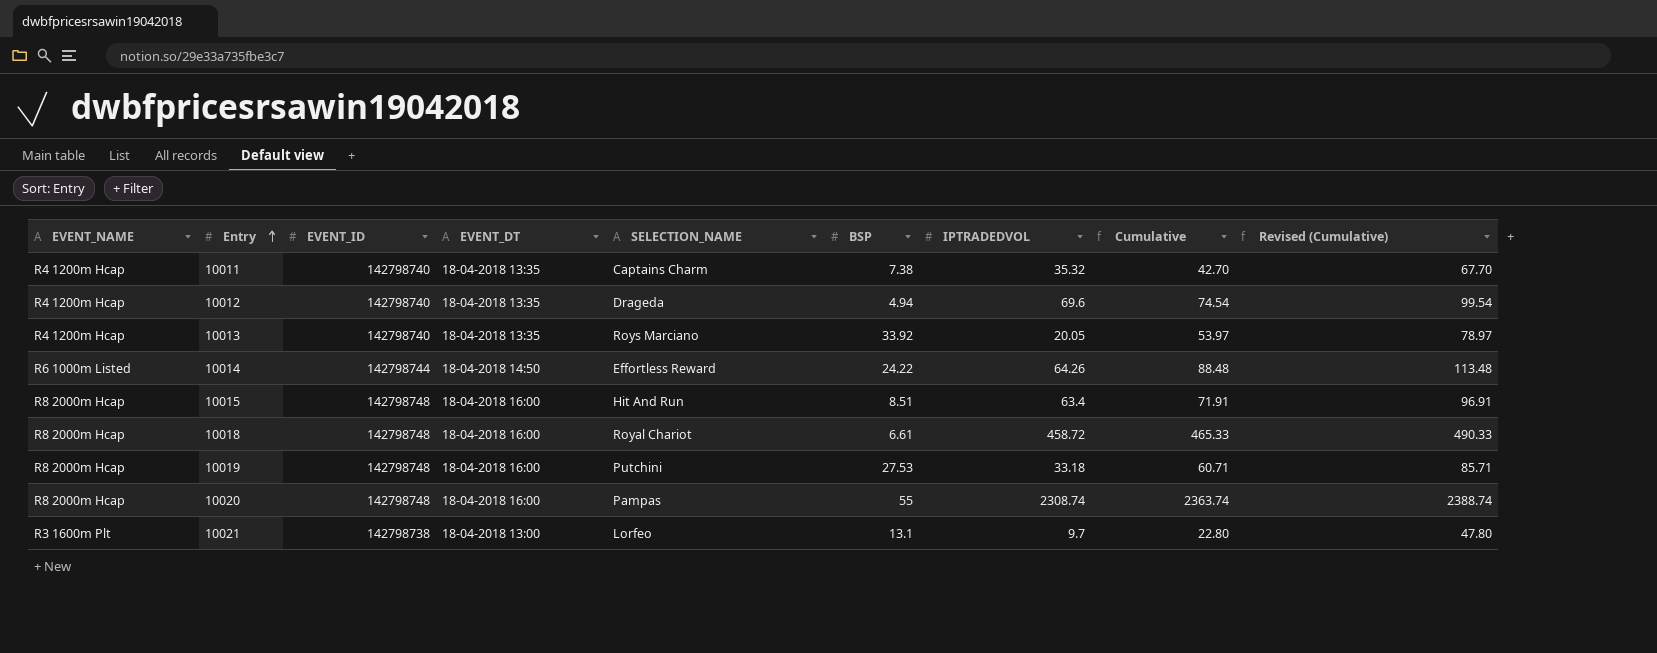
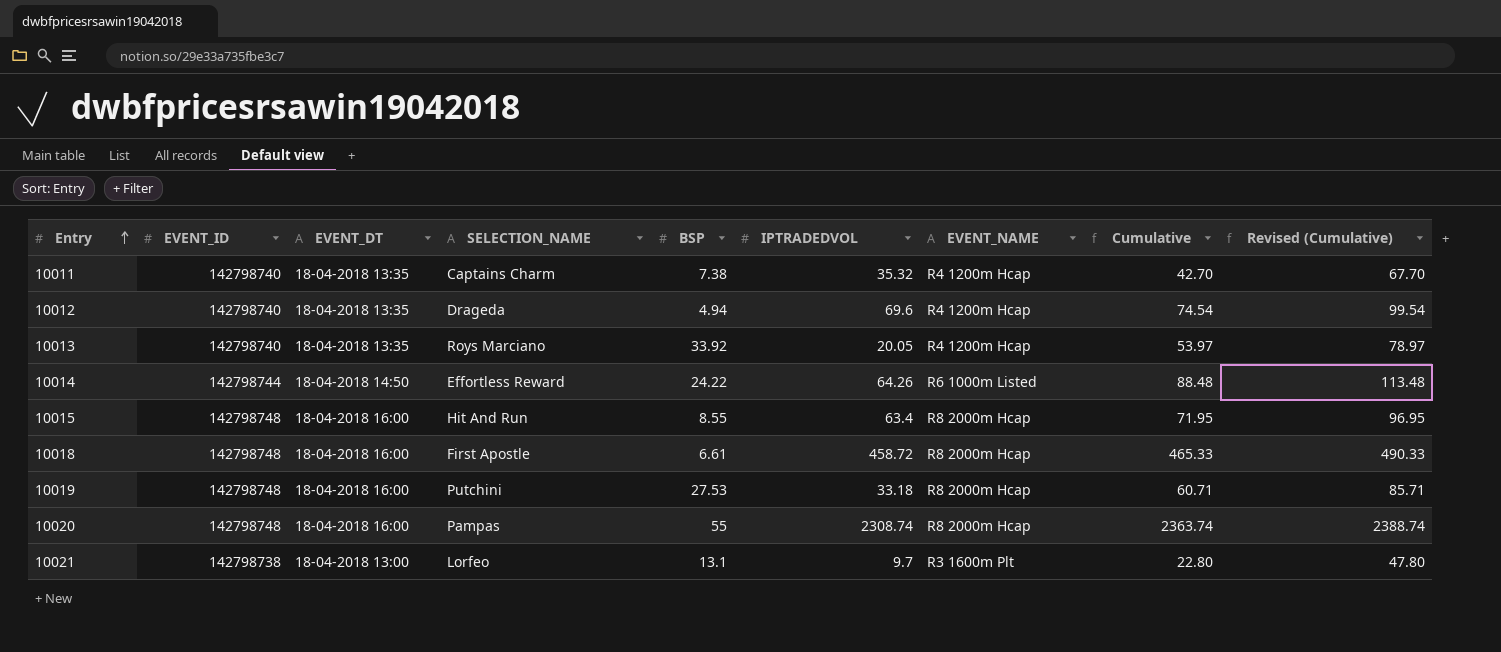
column EVENT_NAME | position: 1 -> 7
10015 | BSP: 8.51 -> 8.55
10015 | Cumulative: 71.91 -> 71.95
10015 | Revised (Cumulative): 96.91 -> 96.95
10018 | SELECTION_NAME: Royal Chariot -> First Apostle

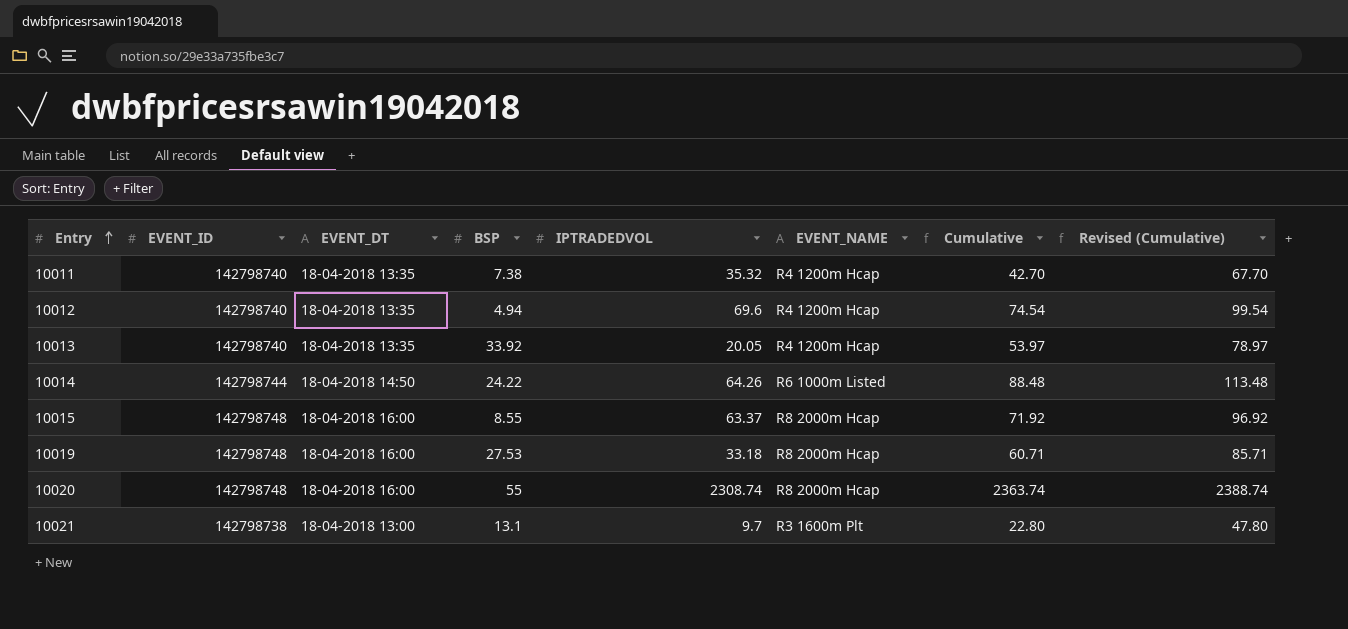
column SELECTION_NAME | position: 4 -> none
row 10018: 142798748 | 18-04-2018 16:00 | First Apostle | 6.61 | 458.72 | R8 2000m Hcap | 465.33 | 490.33 -> none
10015 | IPTRADEDVOL: 63.4 -> 63.37
10015 | Cumulative: 71.95 -> 71.92
10015 | Revised (Cumulative): 96.95 -> 96.92

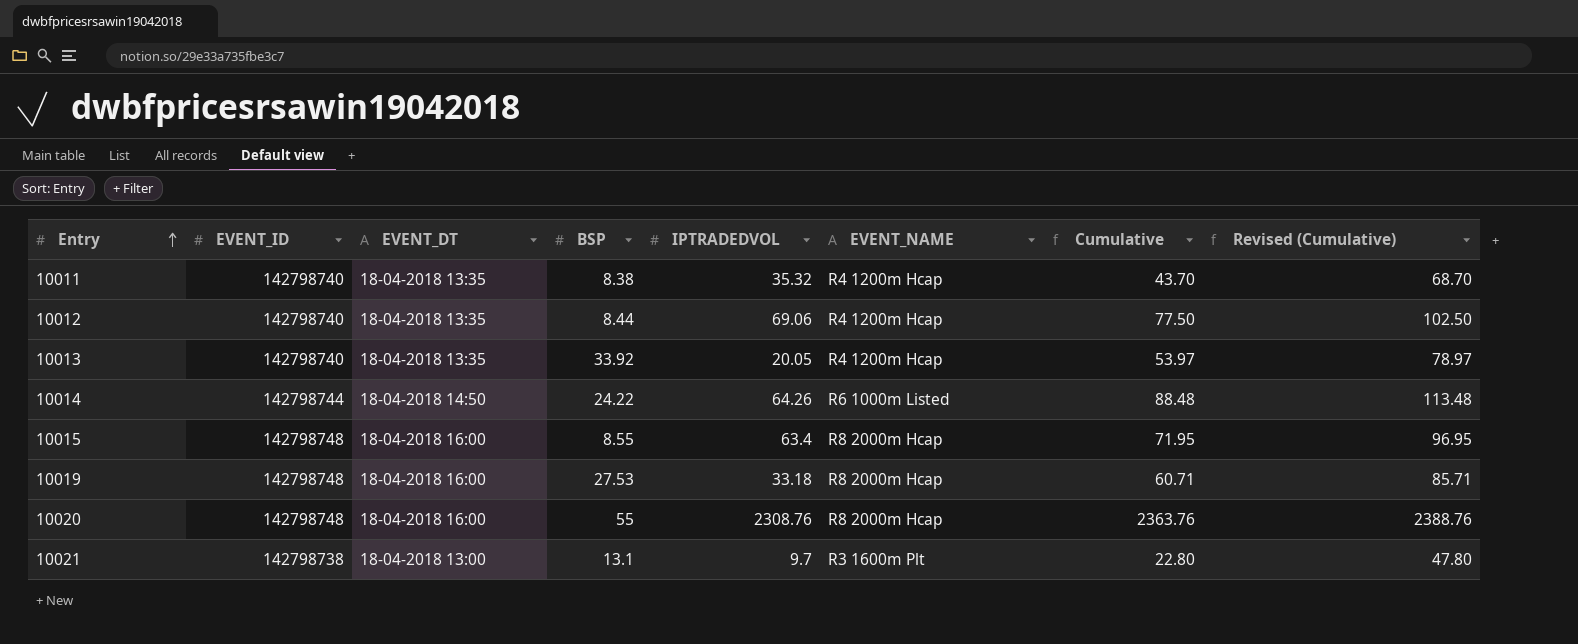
10011 | BSP: 7.38 -> 8.38
10011 | Cumulative: 42.70 -> 43.70
10011 | Revised (Cumulative): 67.70 -> 68.70
10012 | BSP: 4.94 -> 8.44
10012 | IPTRADEDVOL: 69.6 -> 69.06
10012 | Cumulative: 74.54 -> 77.50
10012 | Revised (Cumulative): 99.54 -> 102.50
10015 | IPTRADEDVOL: 63.37 -> 63.4
10015 | Cumulative: 71.92 -> 71.95
10015 | Revised (Cumulative): 96.92 -> 96.95
10020 | IPTRADEDVOL: 2308.74 -> 2308.76
10020 | Cumulative: 2363.74 -> 2363.76
10020 | Revised (Cumulative): 2388.74 -> 2388.76

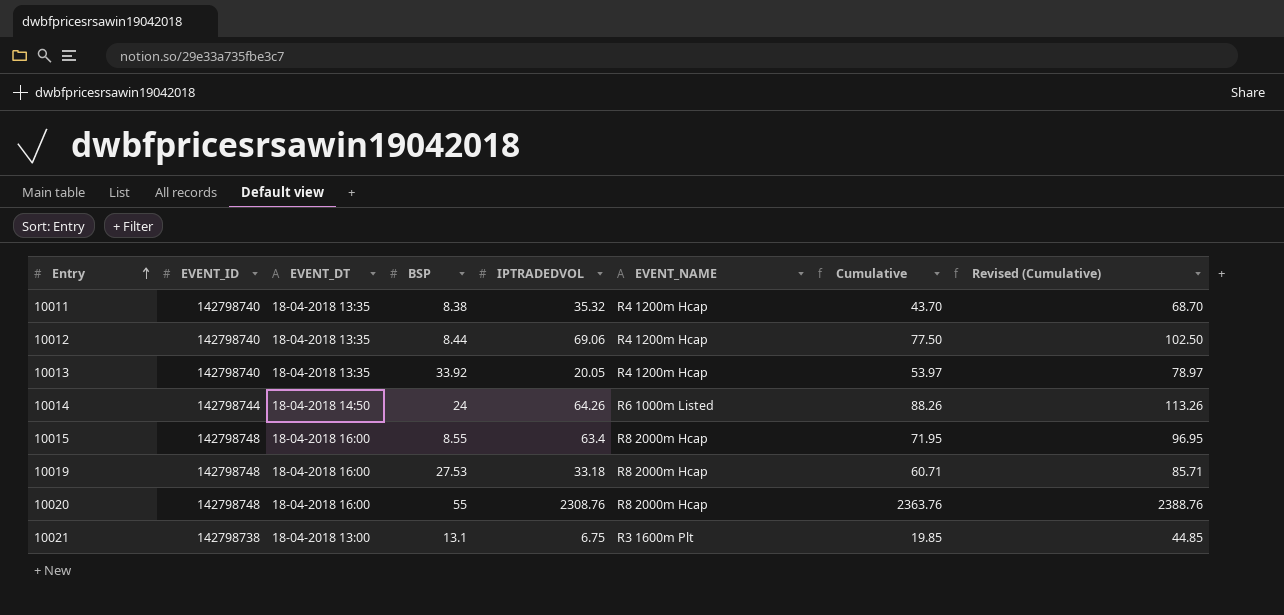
10014 | BSP: 24.22 -> 24
10014 | Cumulative: 88.48 -> 88.26
10014 | Revised (Cumulative): 113.48 -> 113.26
10021 | IPTRADEDVOL: 9.7 -> 6.75
10021 | Cumulative: 22.80 -> 19.85
10021 | Revised (Cumulative): 47.80 -> 44.85

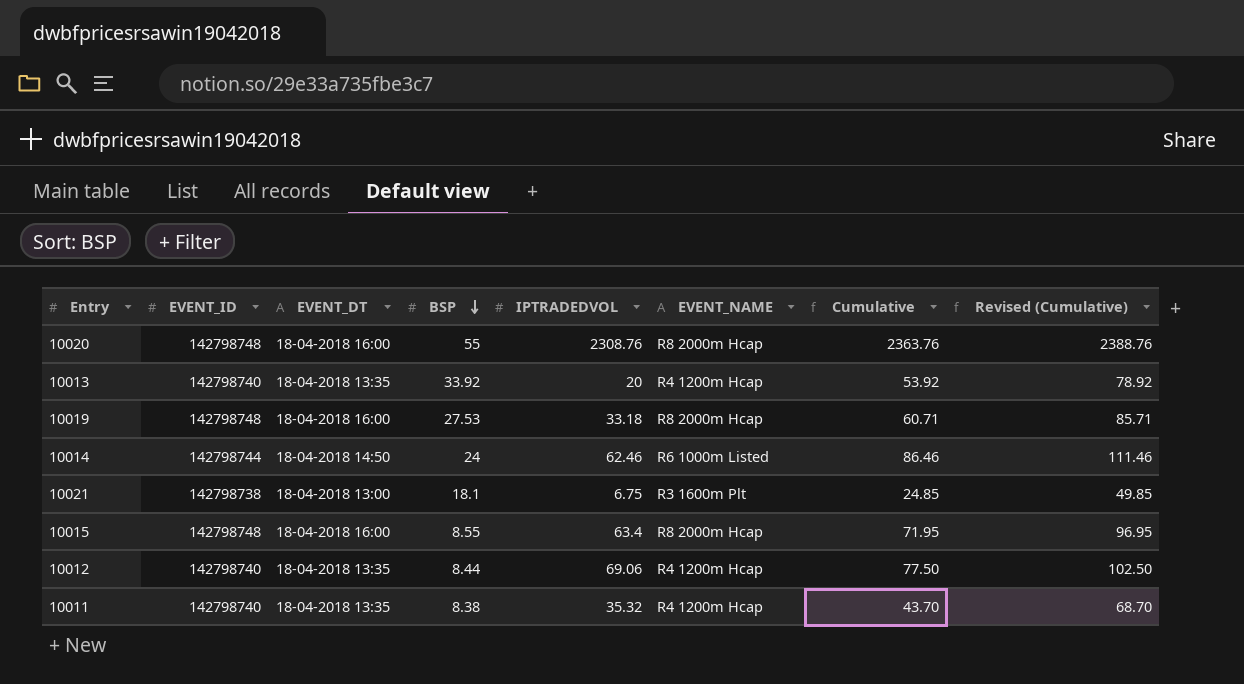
row order: Entry ascending -> BSP descending
10013 | IPTRADEDVOL: 20.05 -> 20
10013 | Cumulative: 53.97 -> 53.92
10013 | Revised (Cumulative): 78.97 -> 78.92
10014 | IPTRADEDVOL: 64.26 -> 62.46
10014 | Cumulative: 88.26 -> 86.46
10014 | Revised (Cumulative): 113.26 -> 111.46
10021 | BSP: 13.1 -> 18.1
10021 | Cumulative: 19.85 -> 24.85
10021 | Revised (Cumulative): 44.85 -> 49.85

